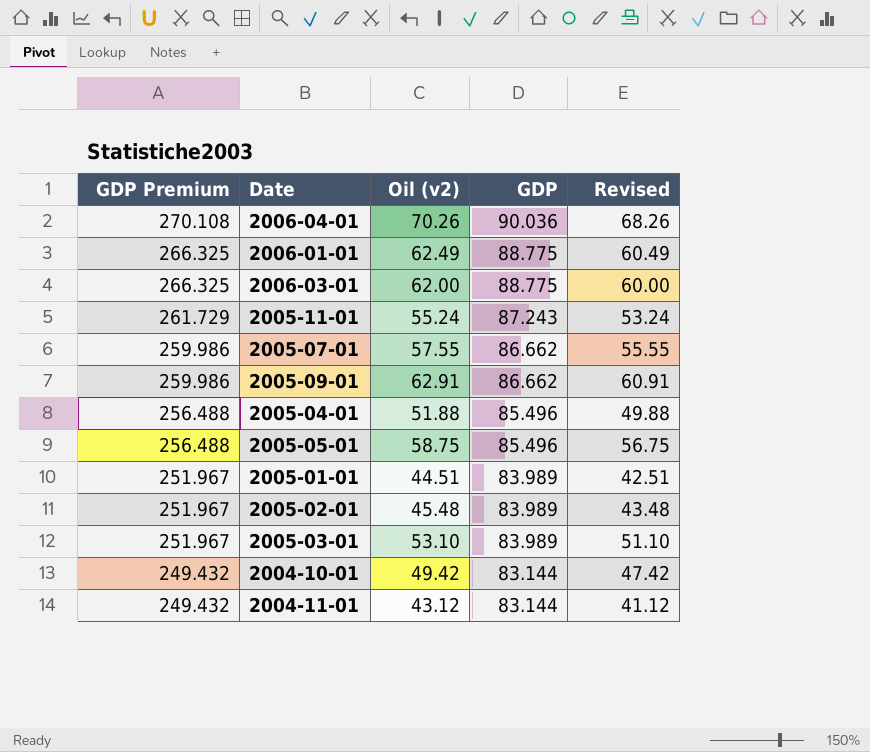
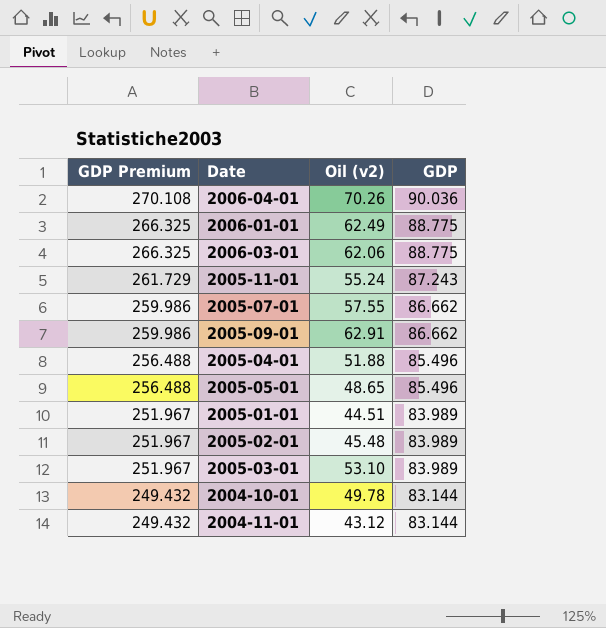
column Revised | formula: [Oil (v2)] - 2 -> none
2006-03-01 | Oil (v2): 62.00 -> 62.06
2005-05-01 | Oil (v2): 58.75 -> 48.65
2004-10-01 | Oil (v2): 49.42 -> 49.78

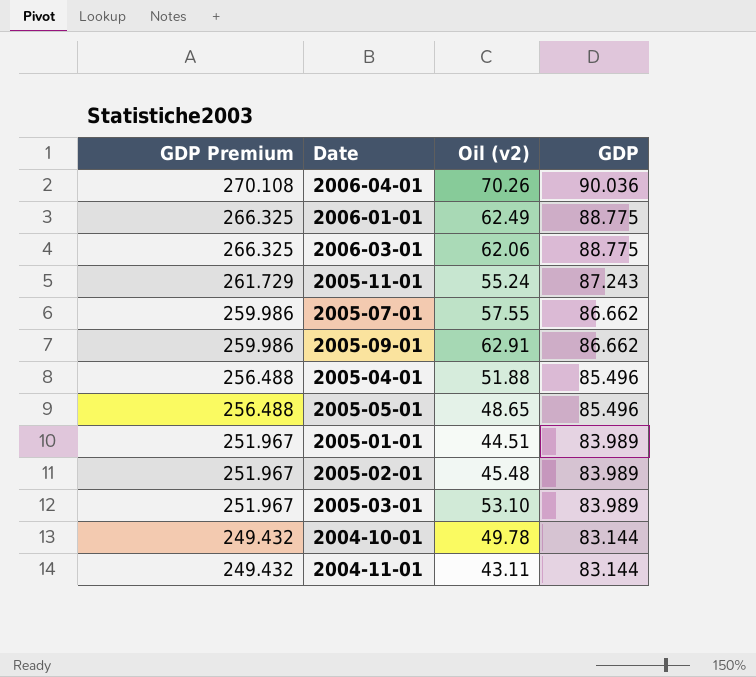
2004-11-01 | Oil (v2): 43.12 -> 43.11

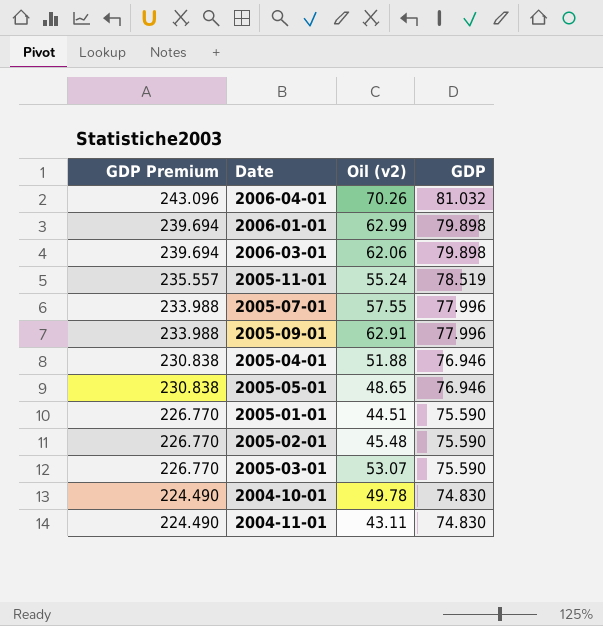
2006-04-01 | GDP Premium: 270.108 -> 243.096
2006-04-01 | GDP: 90.036 -> 81.032
2006-01-01 | GDP Premium: 266.325 -> 239.694
2006-01-01 | Oil (v2): 62.49 -> 62.99
2006-01-01 | GDP: 88.775 -> 79.898
2006-03-01 | GDP Premium: 266.325 -> 239.694
2006-03-01 | GDP: 88.775 -> 79.898
2005-11-01 | GDP Premium: 261.729 -> 235.557
2005-11-01 | GDP: 87.243 -> 78.519
2005-07-01 | GDP Premium: 259.986 -> 233.988
2005-07-01 | GDP: 86.662 -> 77.996
2005-09-01 | GDP Premium: 259.986 -> 233.988
2005-09-01 | GDP: 86.662 -> 77.996
2005-04-01 | GDP Premium: 256.488 -> 230.838
2005-04-01 | GDP: 85.496 -> 76.946
2005-05-01 | GDP Premium: 256.488 -> 230.838
2005-05-01 | GDP: 85.496 -> 76.946
2005-01-01 | GDP Premium: 251.967 -> 226.770
2005-01-01 | GDP: 83.989 -> 75.590
2005-02-01 | GDP Premium: 251.967 -> 226.770
2005-02-01 | GDP: 83.989 -> 75.590
2005-03-01 | GDP Premium: 251.967 -> 226.770
2005-03-01 | Oil (v2): 53.10 -> 53.07
2005-03-01 | GDP: 83.989 -> 75.590
2004-10-01 | GDP Premium: 249.432 -> 224.490
2004-10-01 | GDP: 83.144 -> 74.830
2004-11-01 | GDP Premium: 249.432 -> 224.490
2004-11-01 | GDP: 83.144 -> 74.830

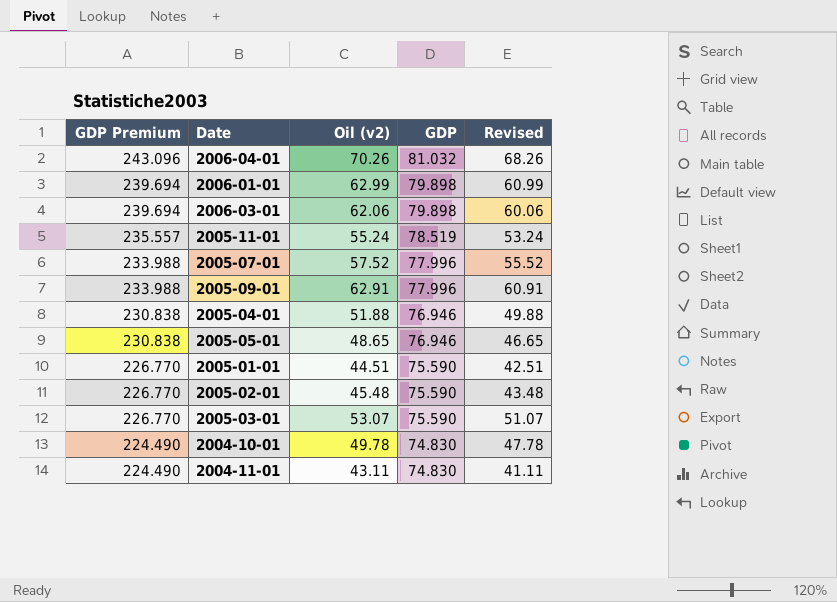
column Revised | formula: none -> [Oil (v2)] - 2
2005-07-01 | Oil (v2): 57.55 -> 57.52

